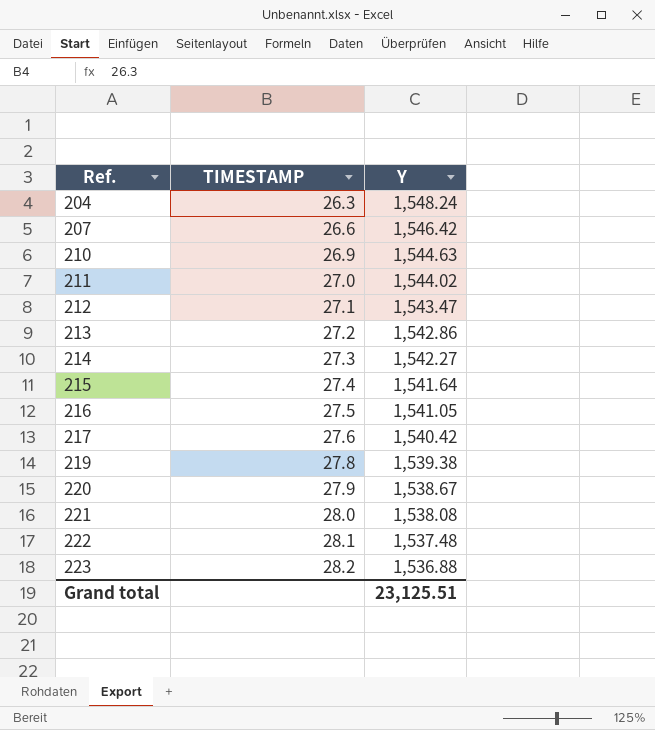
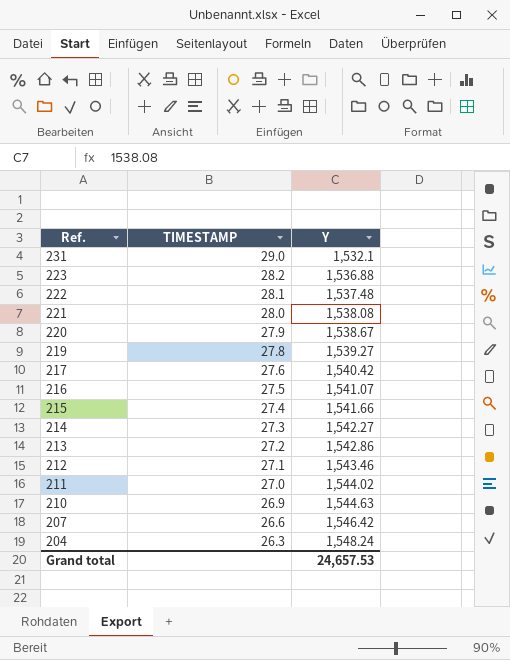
row order: Ref. ascending -> Ref. descending
row 231: none -> 29.0 | 1,532.1
219 | Y: 1,539.38 -> 1,539.27
216 | Y: 1,541.05 -> 1,541.07
215 | Y: 1,541.64 -> 1,541.66
212 | Y: 1,543.47 -> 1,543.46
Grand total | Y: 23,125.51 -> 24,657.53

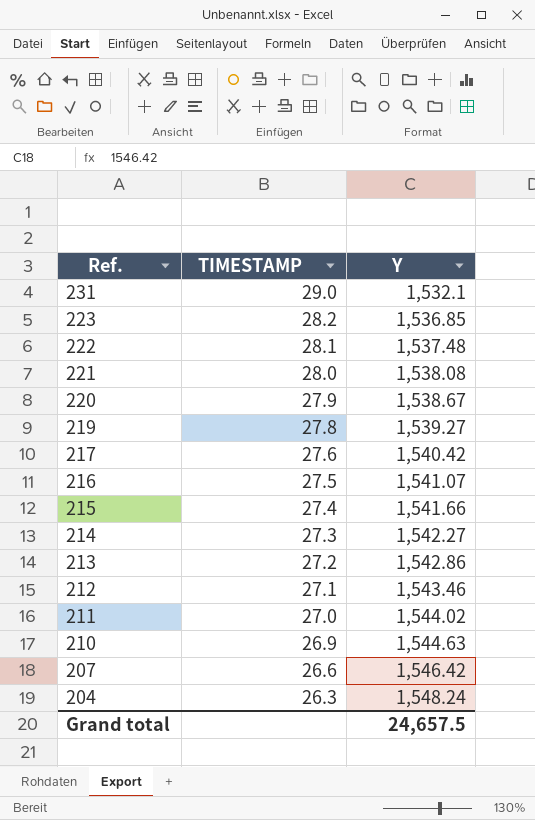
223 | Y: 1,536.88 -> 1,536.85
Grand total | Y: 24,657.53 -> 24,657.5

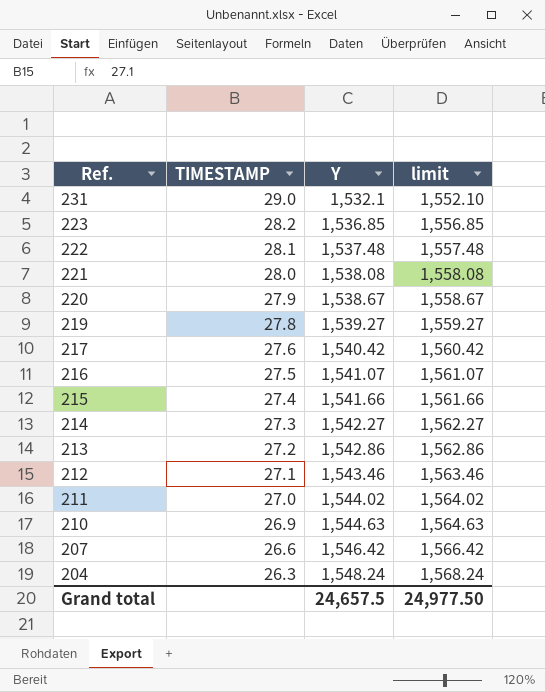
column limit | formula: none -> [Y] + 20

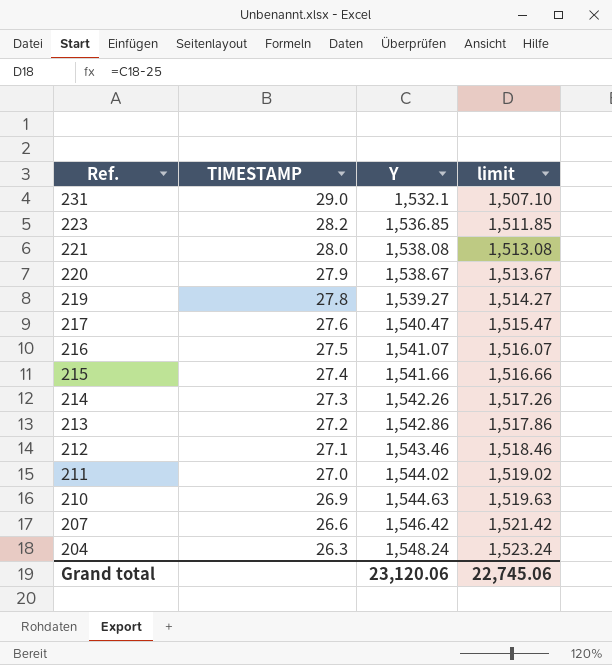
column limit | formula: [Y] + 20 -> [Y] - 25
row 222: 28.1 | 1,537.48 | 1,557.48 -> none
217 | Y: 1,540.42 -> 1,540.47
214 | Y: 1,542.27 -> 1,542.26
Grand total | Y: 24,657.5 -> 23,120.06
Grand total | limit: 24,977.50 -> 22,745.06

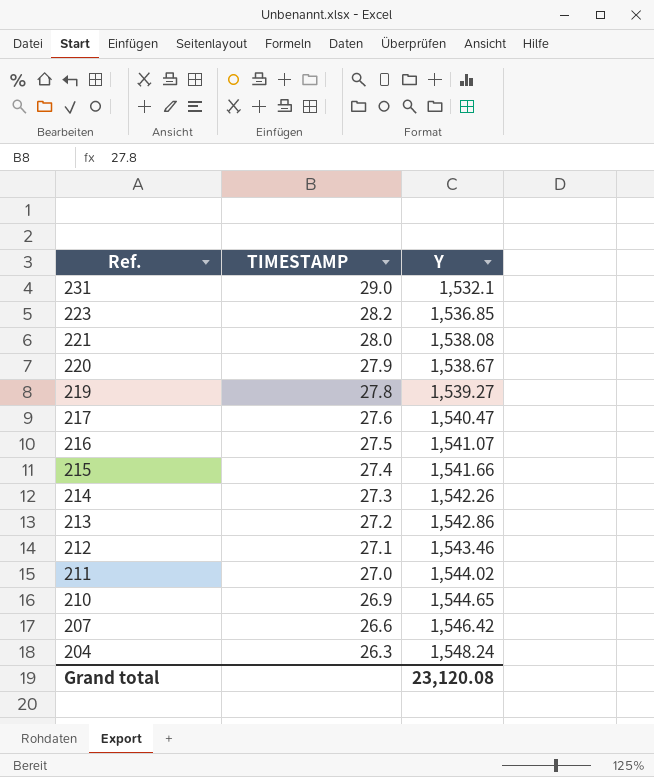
column limit | formula: [Y] - 25 -> none
210 | Y: 1,544.63 -> 1,544.65
Grand total | Y: 23,120.06 -> 23,120.08

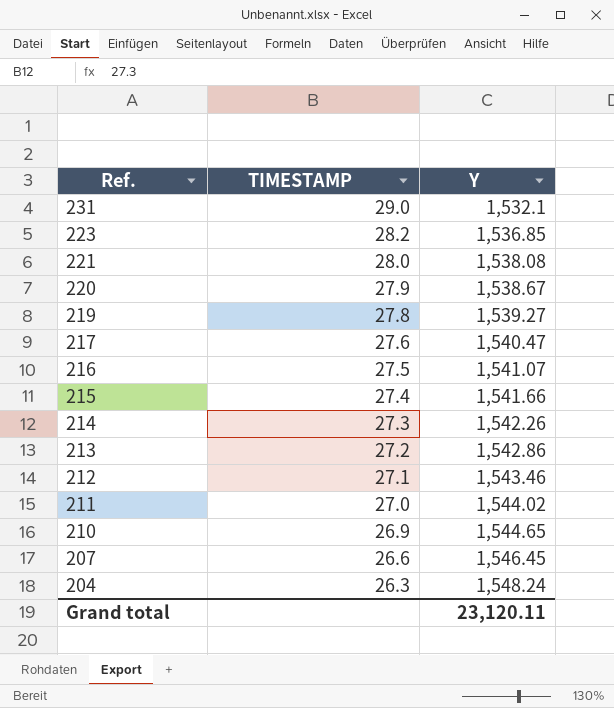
207 | Y: 1,546.42 -> 1,546.45
Grand total | Y: 23,120.08 -> 23,120.11

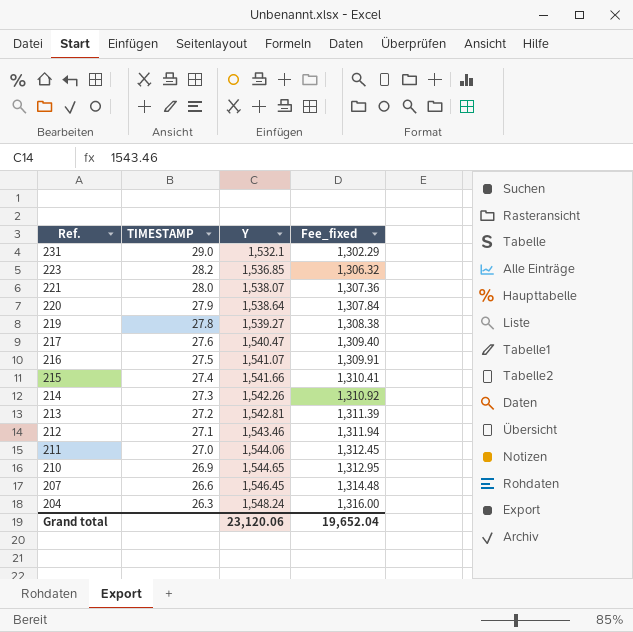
column Fee_fixed | formula: none -> [Y] * 0.85
221 | Y: 1,538.08 -> 1,538.07
220 | Y: 1,538.67 -> 1,538.64
213 | Y: 1,542.86 -> 1,542.81
211 | Y: 1,544.02 -> 1,544.06
Grand total | Y: 23,120.11 -> 23,120.06

